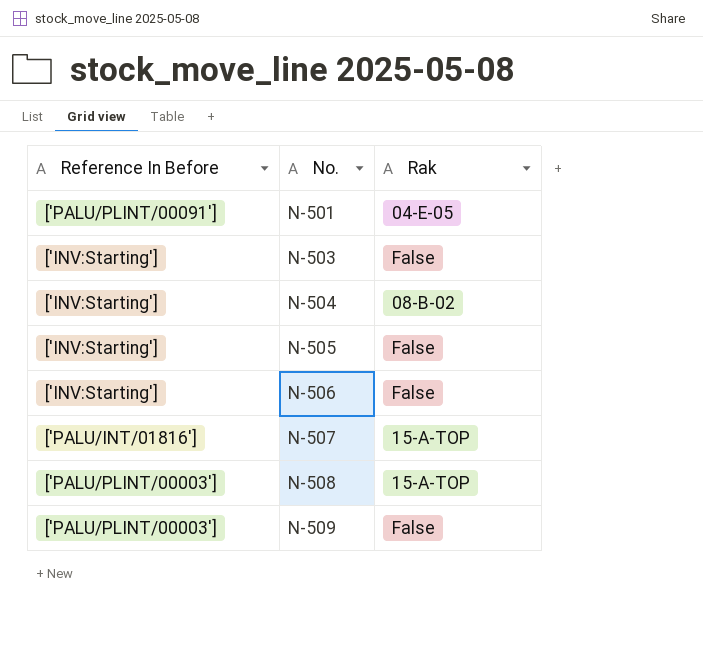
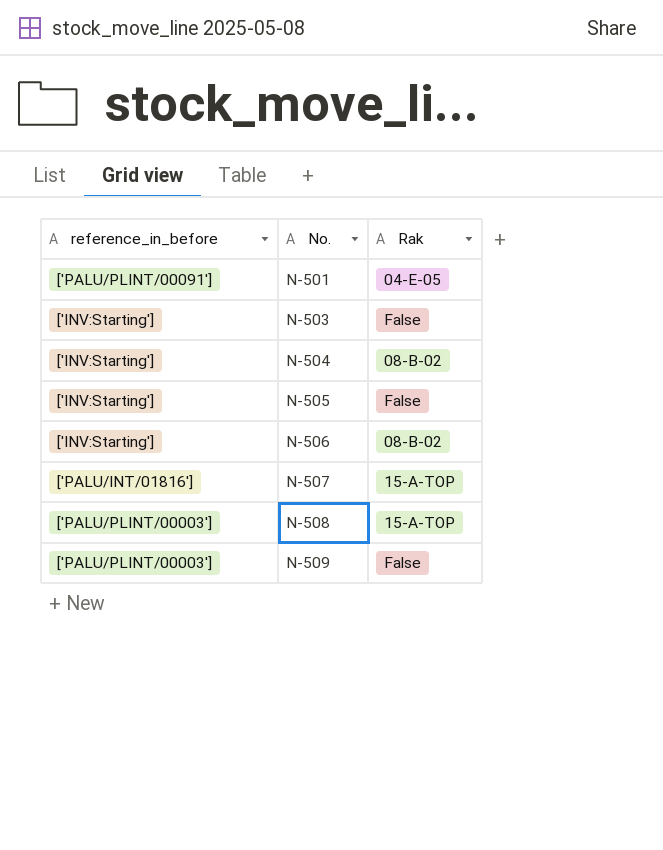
column name: Reference In Before -> reference_in_before
N-506 | Rak: False -> 08-B-02

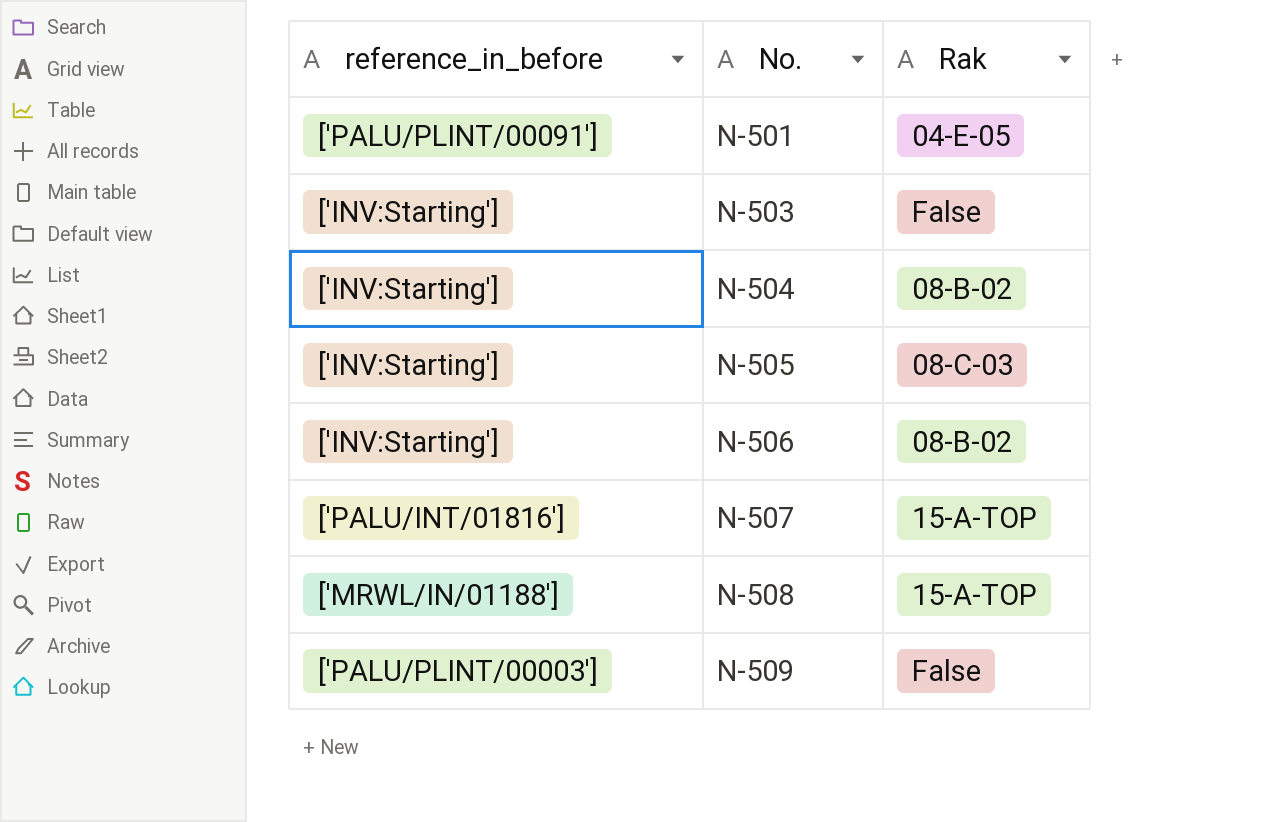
N-505 | Rak: False -> 08-C-03
N-508 | reference_in_before: ['PALU/PLINT/00003'] -> ['MRWL/IN/01188']

